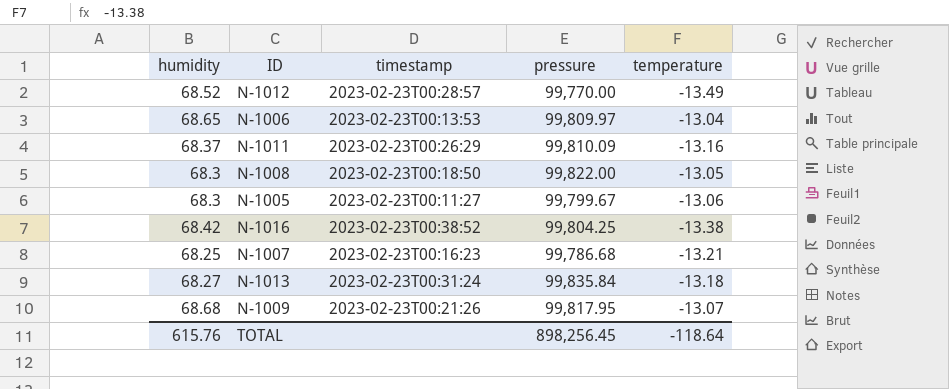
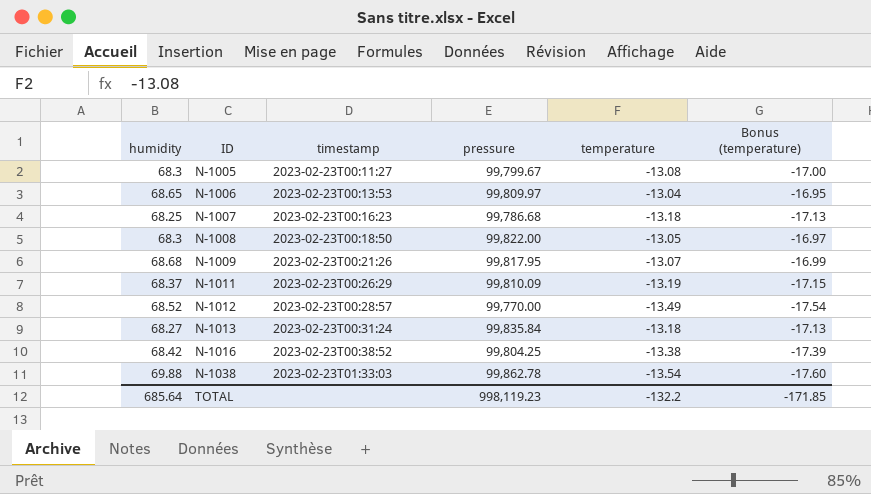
row order: none -> ID ascending
column Bonus (temperature) | formula: none -> [temperature] * 1.3
N-1005 | temperature: -13.06 -> -13.08
N-1007 | temperature: -13.21 -> -13.18
N-1011 | temperature: -13.16 -> -13.19
row N-1038: none -> 69.88 | 2023-02-23T01:33:03 | 99,862.78 | -13.54 | -17.60
TOTAL | humidity: 615.76 -> 685.64
TOTAL | pressure: 898,256.45 -> 998,119.23
TOTAL | temperature: -118.64 -> -132.2

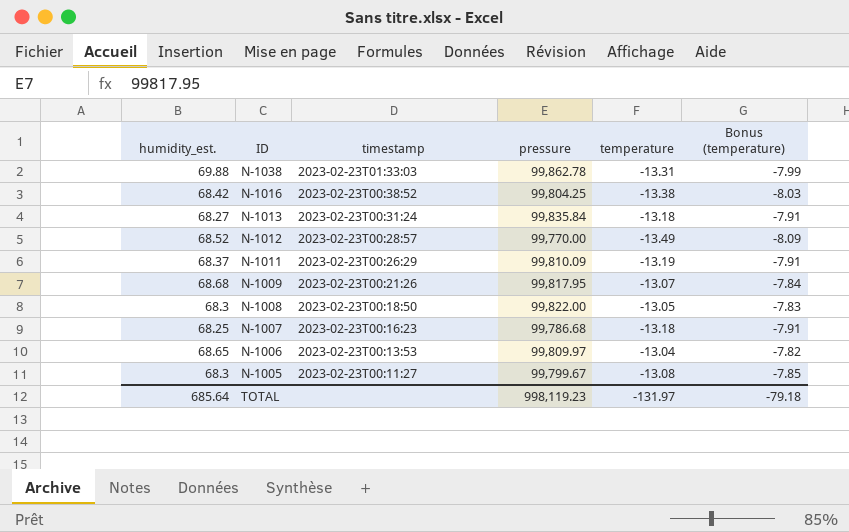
row order: ID ascending -> ID descending
column name: humidity -> humidity_est.
column Bonus (temperature) | formula: [temperature] * 1.3 -> [temperature] * 0.6
N-1038 | temperature: -13.54 -> -13.31
TOTAL | temperature: -132.2 -> -131.97
TOTAL | Bonus (temperature): -171.85 -> -79.18

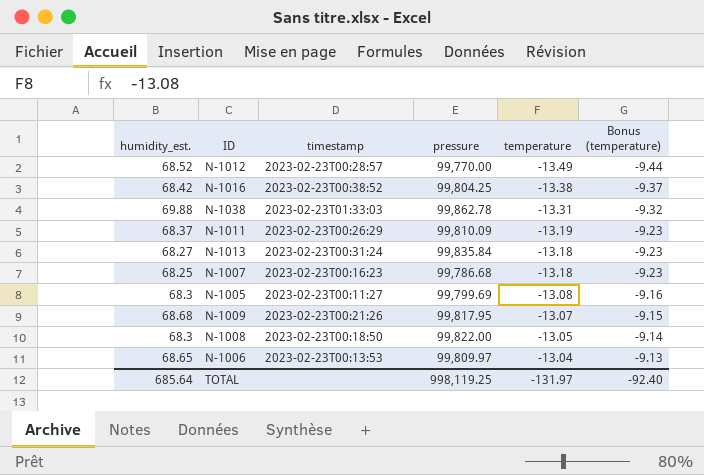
row order: ID descending -> temperature ascending
column Bonus (temperature) | formula: [temperature] * 0.6 -> [temperature] * 0.7
N-1005 | pressure: 99,799.67 -> 99,799.69
TOTAL | pressure: 998,119.23 -> 998,119.25
TOTAL | Bonus (temperature): -79.18 -> -92.40

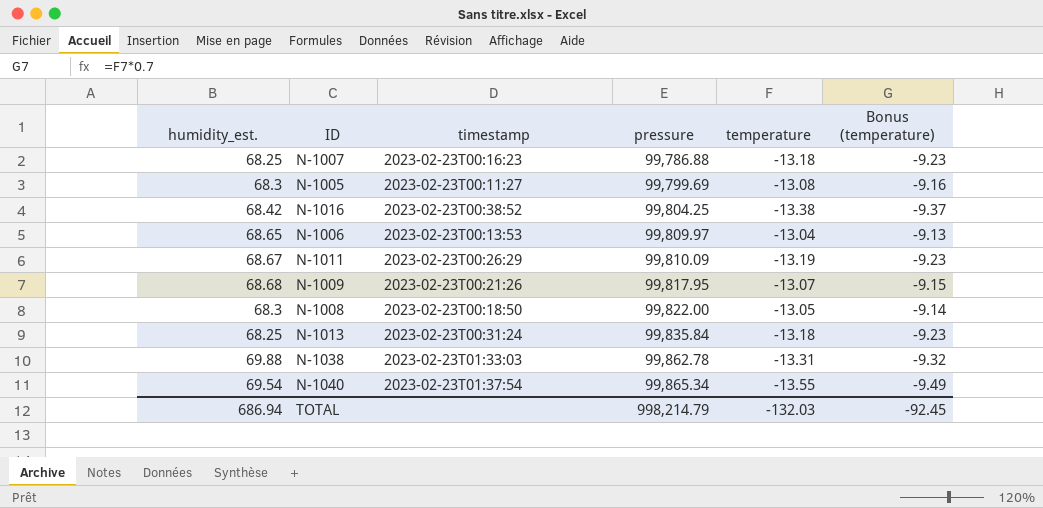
row order: temperature ascending -> pressure ascending
row N-1012: 68.52 | 2023-02-23T00:28:57 | 99,770.00 | -13.49 | -9.44 -> none
N-1007 | pressure: 99,786.68 -> 99,786.88
N-1011 | humidity_est.: 68.37 -> 68.67
N-1013 | humidity_est.: 68.27 -> 68.25
row N-1040: none -> 69.54 | 2023-02-23T01:37:54 | 99,865.34 | -13.55 | -9.49
TOTAL | humidity_est.: 685.64 -> 686.94
TOTAL | pressure: 998,119.25 -> 998,214.79
TOTAL | temperature: -131.97 -> -132.03
TOTAL | Bonus (temperature): -92.40 -> -92.45

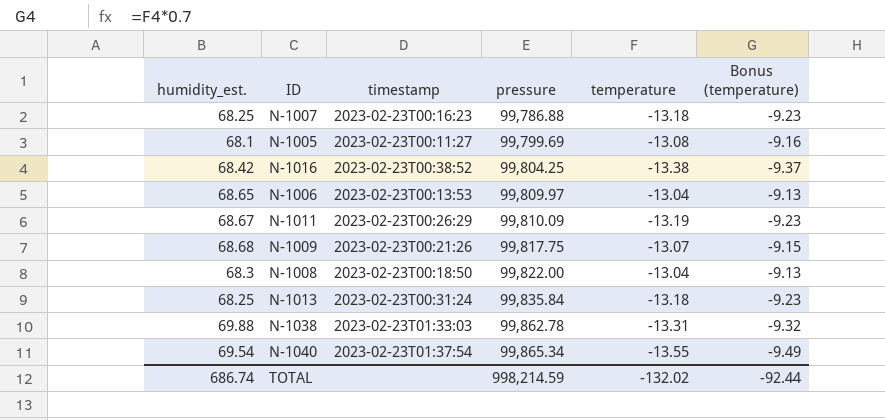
N-1005 | humidity_est.: 68.3 -> 68.1
N-1009 | pressure: 99,817.95 -> 99,817.75
N-1008 | temperature: -13.05 -> -13.04
N-1008 | Bonus (temperature): -9.14 -> -9.13
TOTAL | humidity_est.: 686.94 -> 686.74
TOTAL | pressure: 998,214.79 -> 998,214.59
TOTAL | temperature: -132.03 -> -132.02
TOTAL | Bonus (temperature): -92.45 -> -92.44

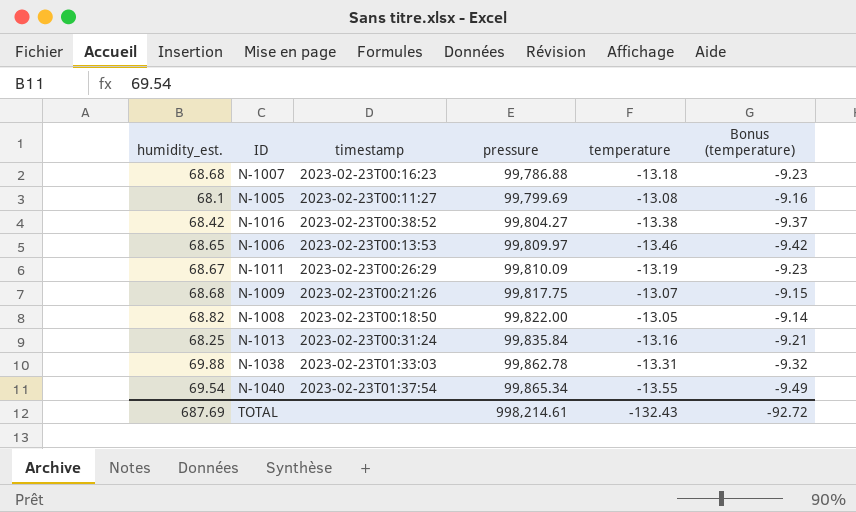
N-1007 | humidity_est.: 68.25 -> 68.68
N-1016 | pressure: 99,804.25 -> 99,804.27
N-1006 | temperature: -13.04 -> -13.46
N-1006 | Bonus (temperature): -9.13 -> -9.42
N-1008 | humidity_est.: 68.3 -> 68.82
N-1008 | temperature: -13.04 -> -13.05
N-1008 | Bonus (temperature): -9.13 -> -9.14
N-1013 | temperature: -13.18 -> -13.16
N-1013 | Bonus (temperature): -9.23 -> -9.21
TOTAL | humidity_est.: 686.74 -> 687.69
TOTAL | pressure: 998,214.59 -> 998,214.61
TOTAL | temperature: -132.02 -> -132.43
TOTAL | Bonus (temperature): -92.44 -> -92.72

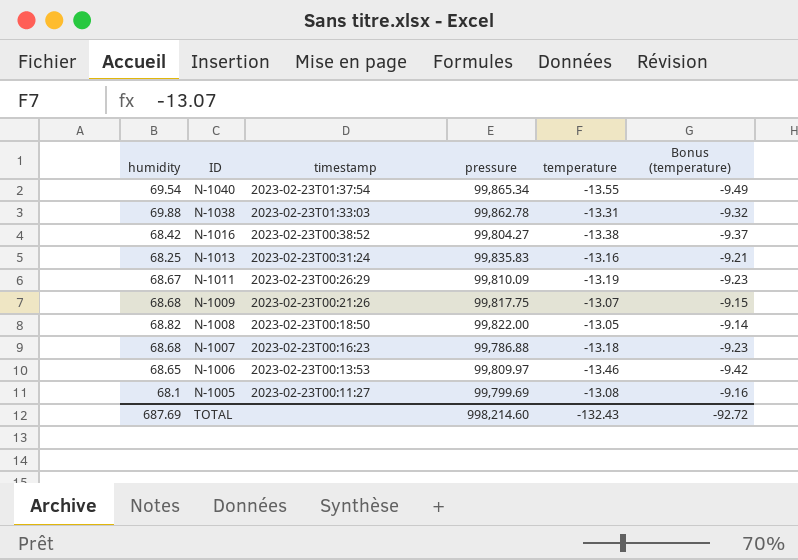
row order: pressure ascending -> ID descending
column name: humidity_est. -> humidity
N-1013 | pressure: 99,835.84 -> 99,835.83
TOTAL | pressure: 998,214.61 -> 998,214.60

